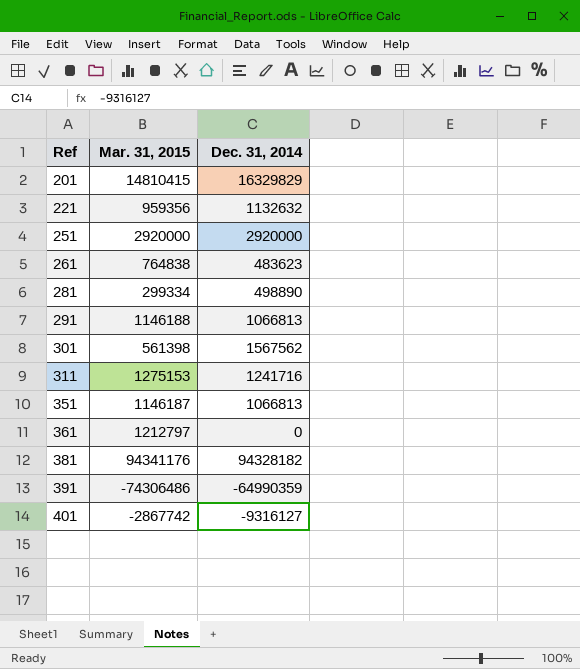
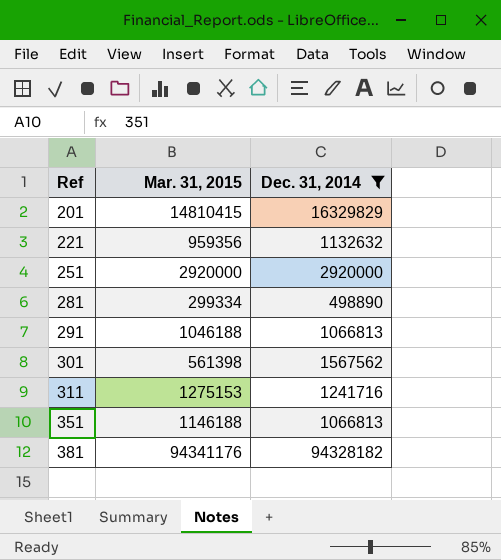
filter: none -> Dec. 31, 2014 >= 498890
291 | Mar. 31, 2015: 1146188 -> 1046188
351 | Mar. 31, 2015: 1146187 -> 1146188

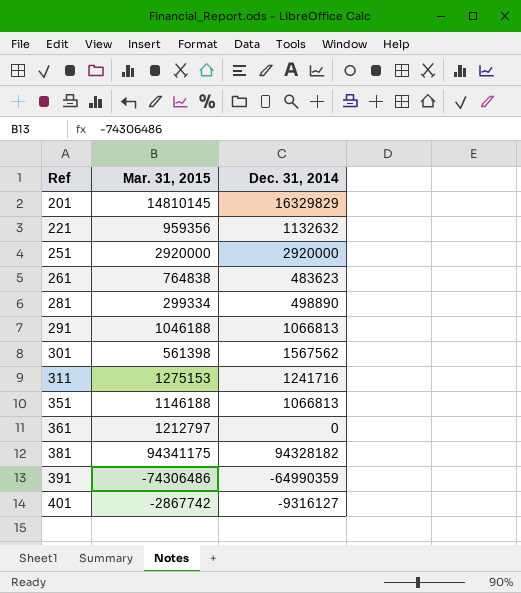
filter: Dec. 31, 2014 >= 498890 -> none
201 | Mar. 31, 2015: 14810415 -> 14810145
381 | Mar. 31, 2015: 94341176 -> 94341175

